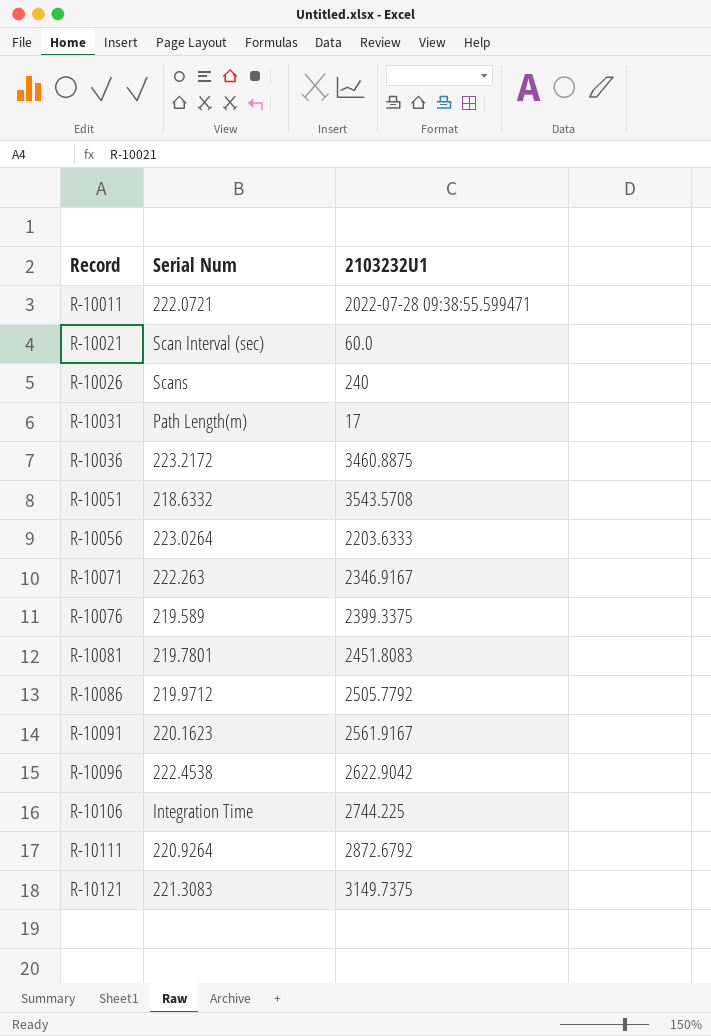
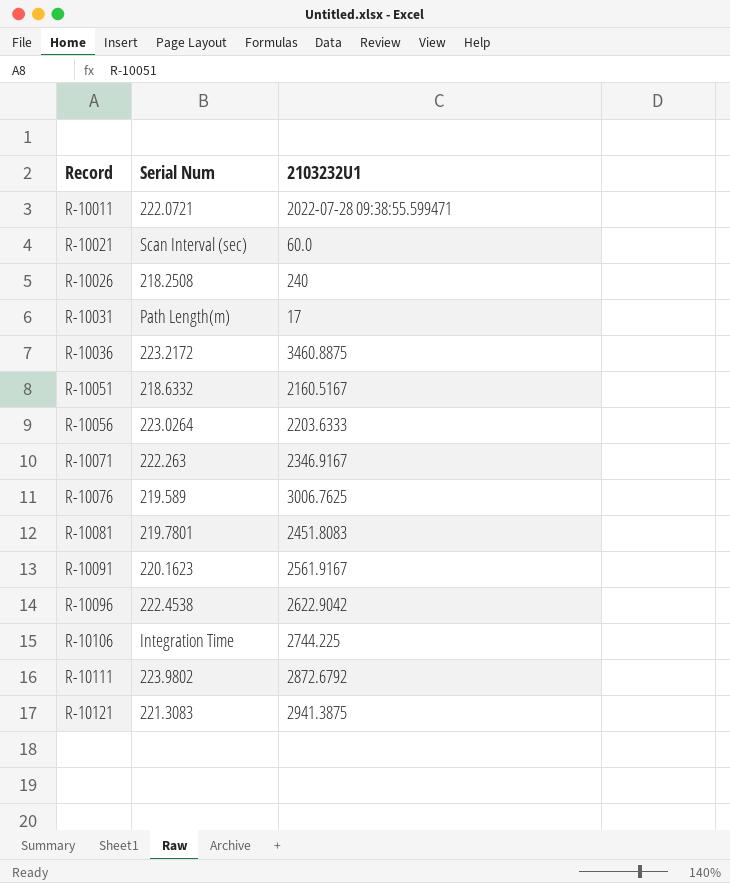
row R-10086: 219.9712 | 2505.7792 -> none
R-10026 | Serial Num: Scans -> 218.2508
R-10051 | 2103232U1: 3543.5708 -> 2160.5167
R-10076 | 2103232U1: 2399.3375 -> 3006.7625
R-10111 | Serial Num: 220.9264 -> 223.9802
R-10121 | 2103232U1: 3149.7375 -> 2941.3875

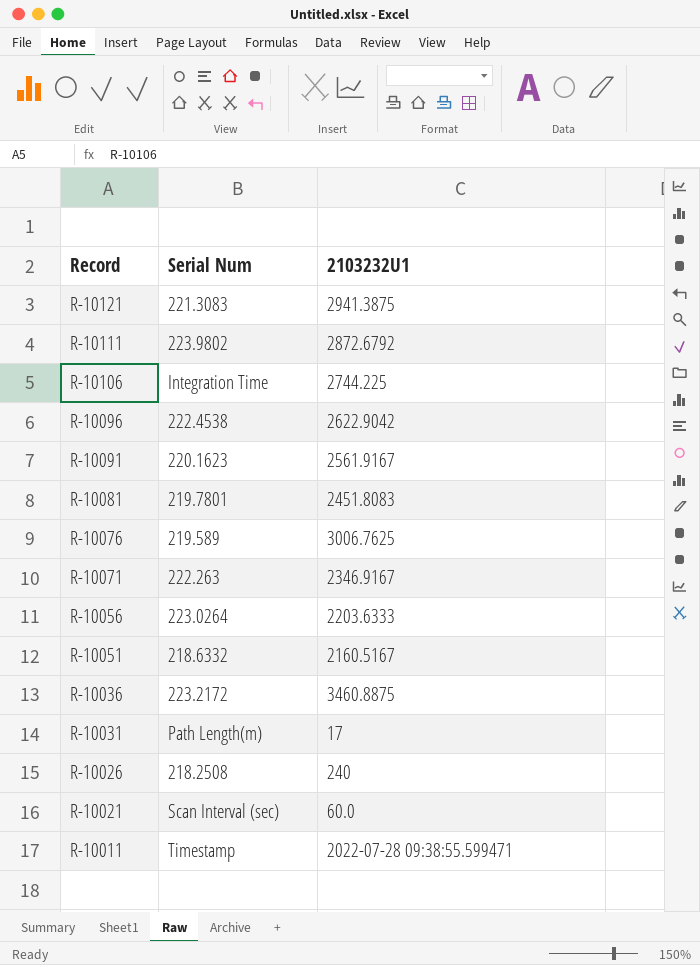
row order: Record ascending -> Record descending
R-10011 | Serial Num: 222.0721 -> Timestamp

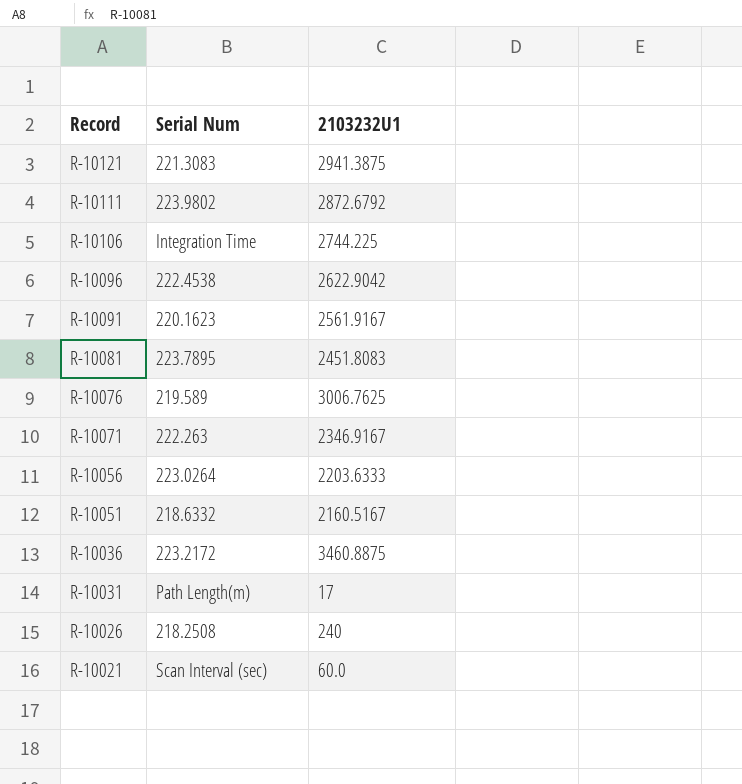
row R-10011: Timestamp | 2022-07-28 09:38:55.599471 -> none
R-10081 | Serial Num: 219.7801 -> 223.7895

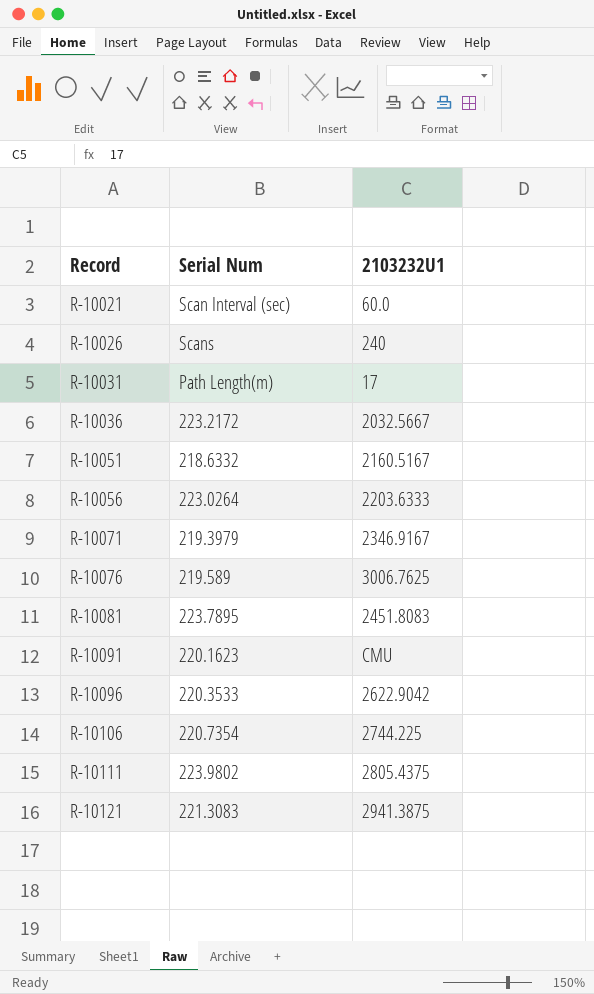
row order: Record descending -> Record ascending
R-10026 | Serial Num: 218.2508 -> Scans
R-10036 | 2103232U1: 3460.8875 -> 2032.5667
R-10071 | Serial Num: 222.263 -> 219.3979
R-10091 | 2103232U1: 2561.9167 -> CMU
R-10096 | Serial Num: 222.4538 -> 220.3533
R-10106 | Serial Num: Integration Time -> 220.7354
R-10111 | 2103232U1: 2872.6792 -> 2805.4375

